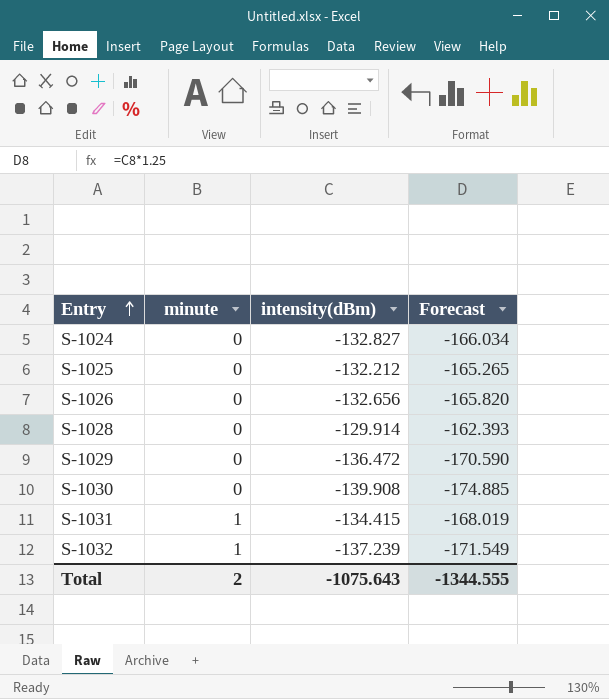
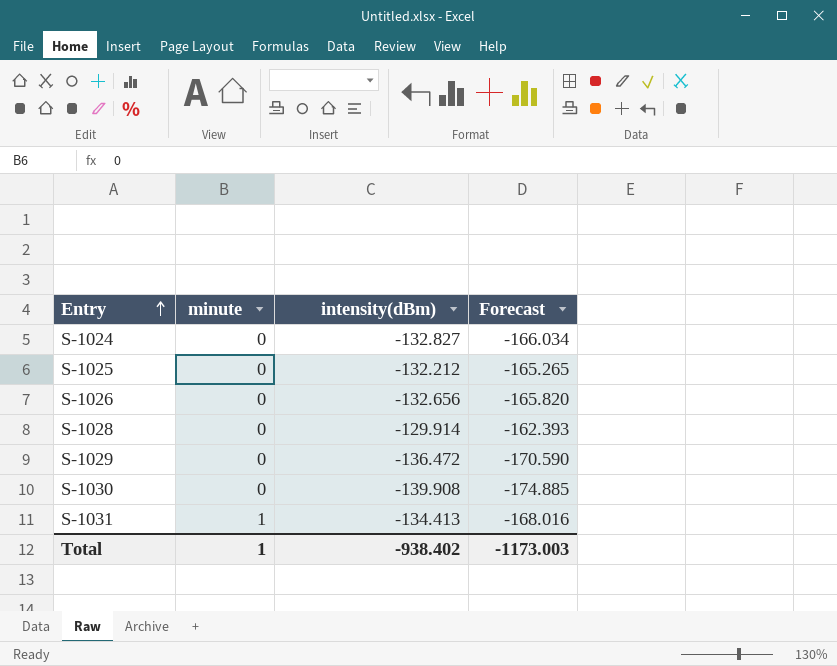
row S-1032: 1 | -137.239 | -171.549 -> none
S-1031 | intensity(dBm): -134.415 -> -134.413
S-1031 | Forecast: -168.019 -> -168.016
Total | minute: 2 -> 1
Total | intensity(dBm): -1075.643 -> -938.402
Total | Forecast: -1344.555 -> -1173.003

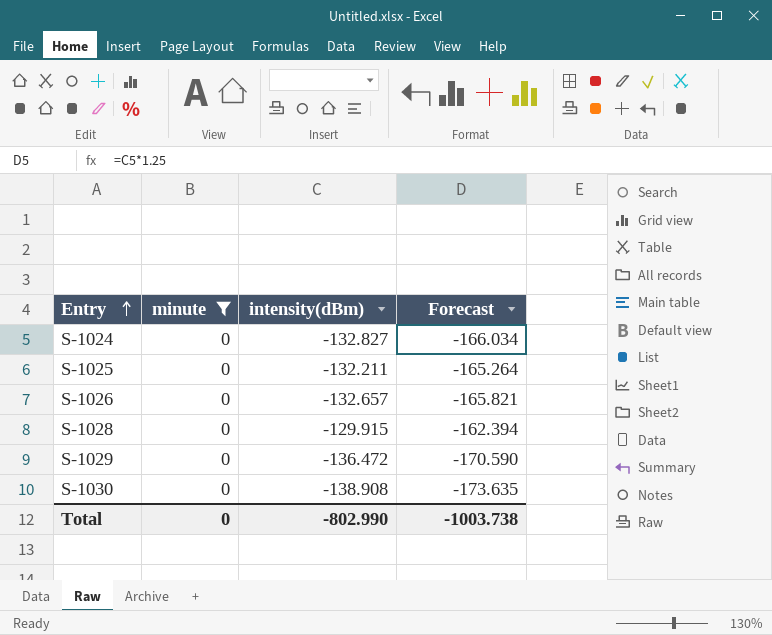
filter: none -> minute = 0
S-1025 | intensity(dBm): -132.212 -> -132.211
S-1025 | Forecast: -165.265 -> -165.264
S-1026 | intensity(dBm): -132.656 -> -132.657
S-1026 | Forecast: -165.820 -> -165.821
S-1028 | intensity(dBm): -129.914 -> -129.915
S-1028 | Forecast: -162.393 -> -162.394
S-1030 | intensity(dBm): -139.908 -> -138.908
S-1030 | Forecast: -174.885 -> -173.635
Total | minute: 1 -> 0
Total | intensity(dBm): -938.402 -> -802.990
Total | Forecast: -1173.003 -> -1003.738

